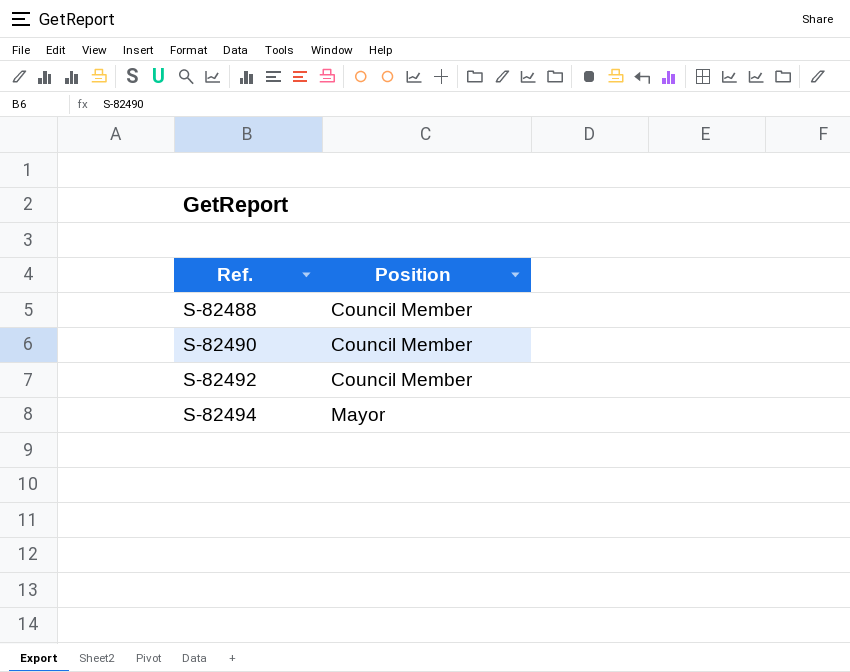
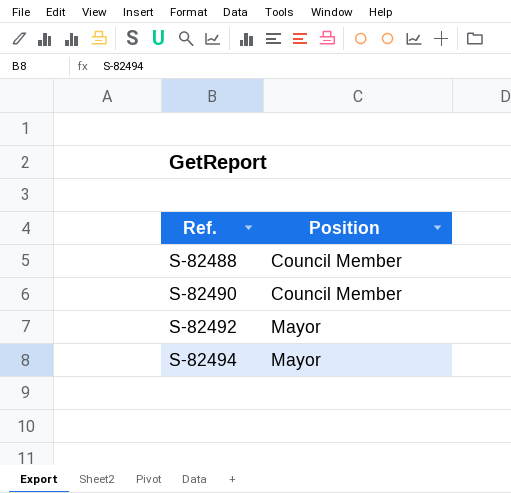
S-82492 | Position: Council Member -> Mayor

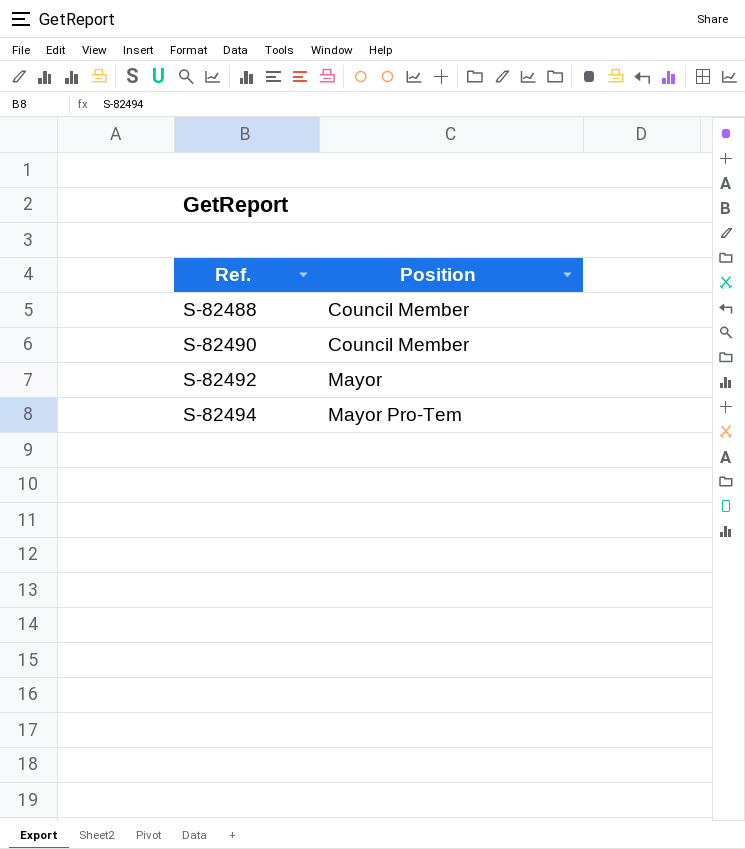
S-82494 | Position: Mayor -> Mayor Pro-Tem

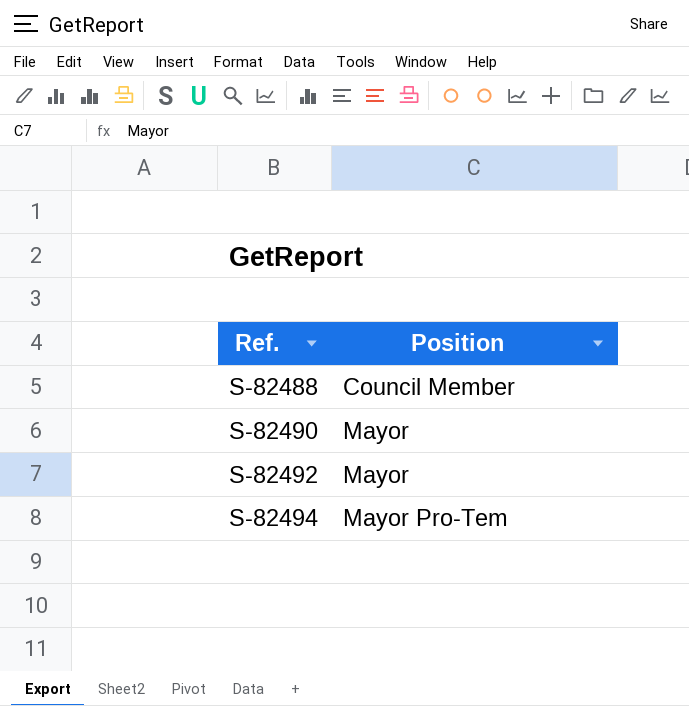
S-82490 | Position: Council Member -> Mayor

